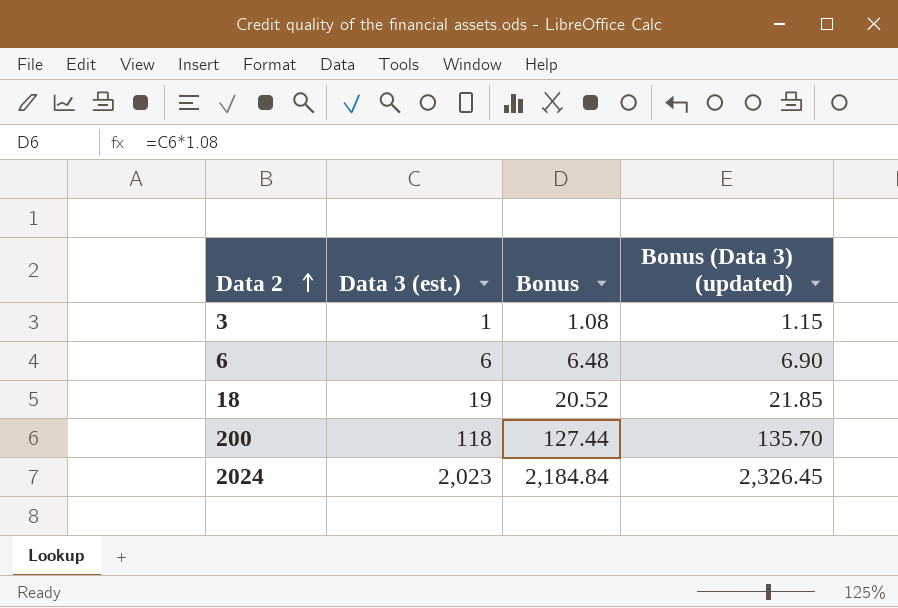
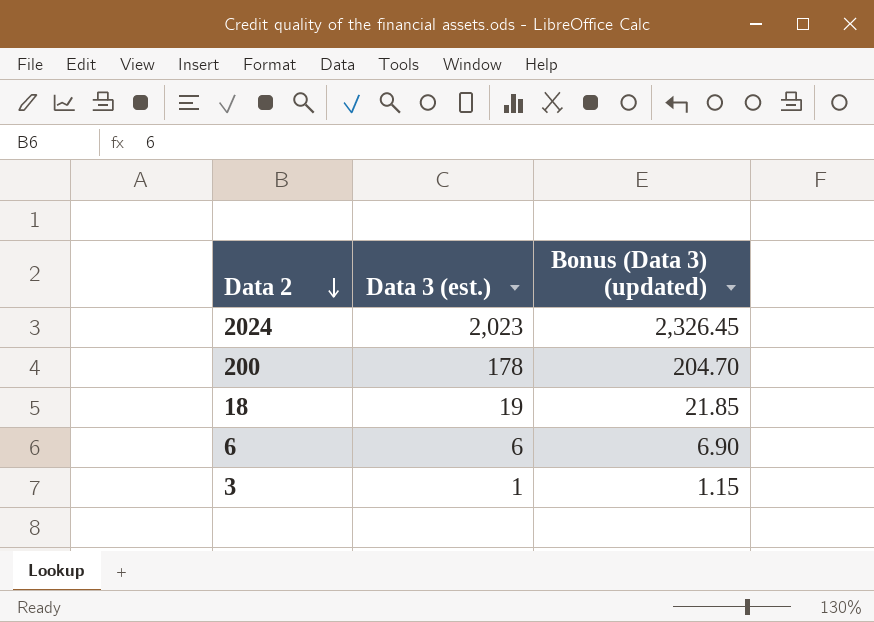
row order: Data 2 ascending -> Data 2 descending
column Bonus | formula: [Data 3 (est.)] * 1.08 -> none
200 | Data 3 (est.): 118 -> 178
200 | Bonus (Data 3) (updated): 135.70 -> 204.70

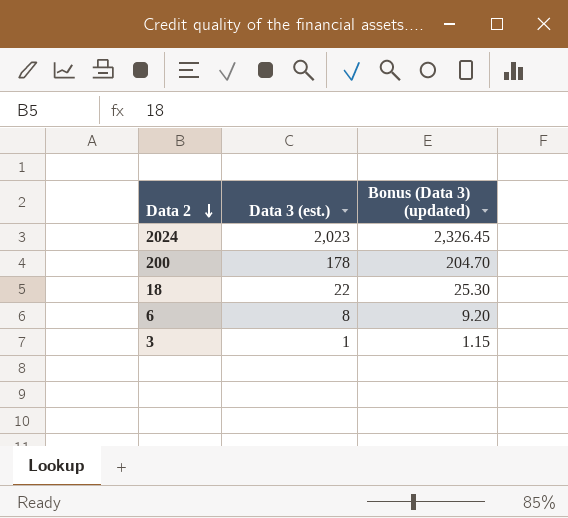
18 | Data 3 (est.): 19 -> 22
18 | Bonus (Data 3) (updated): 21.85 -> 25.30
6 | Data 3 (est.): 6 -> 8
6 | Bonus (Data 3) (updated): 6.90 -> 9.20

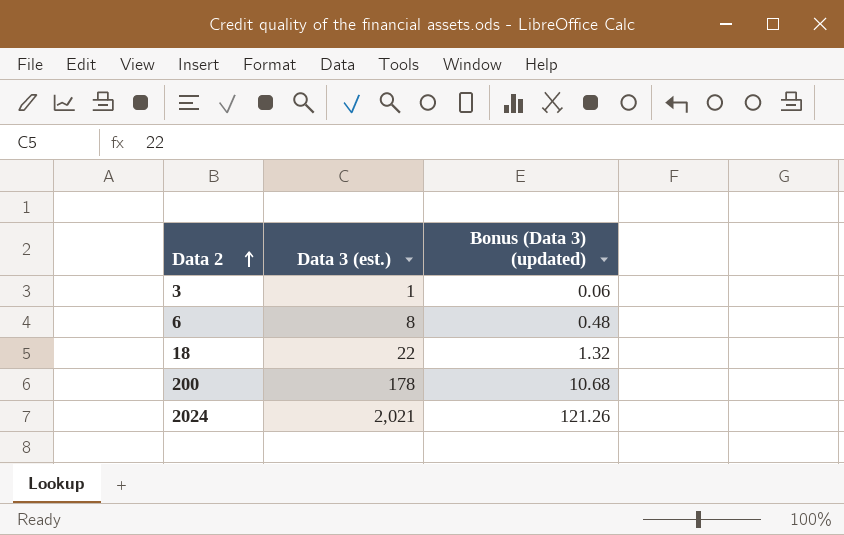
row order: Data 2 descending -> Data 2 ascending
column Bonus (Data 3) (updated) | formula: [Data 3 (est.)] * 1.15 -> [Data 3 (est.)] * 0.06
2024 | Data 3 (est.): 2,023 -> 2,021

